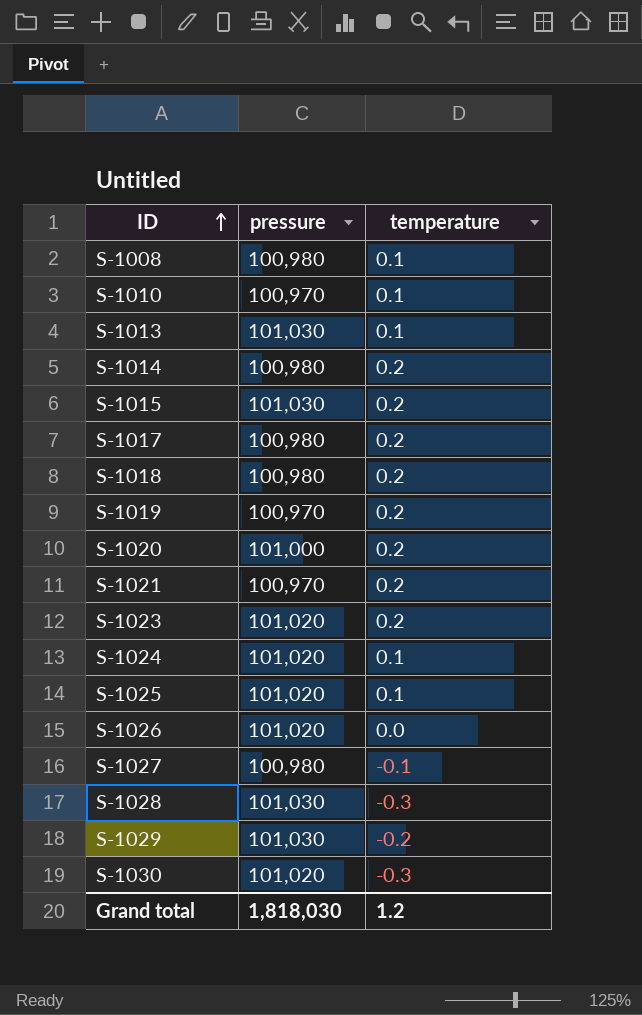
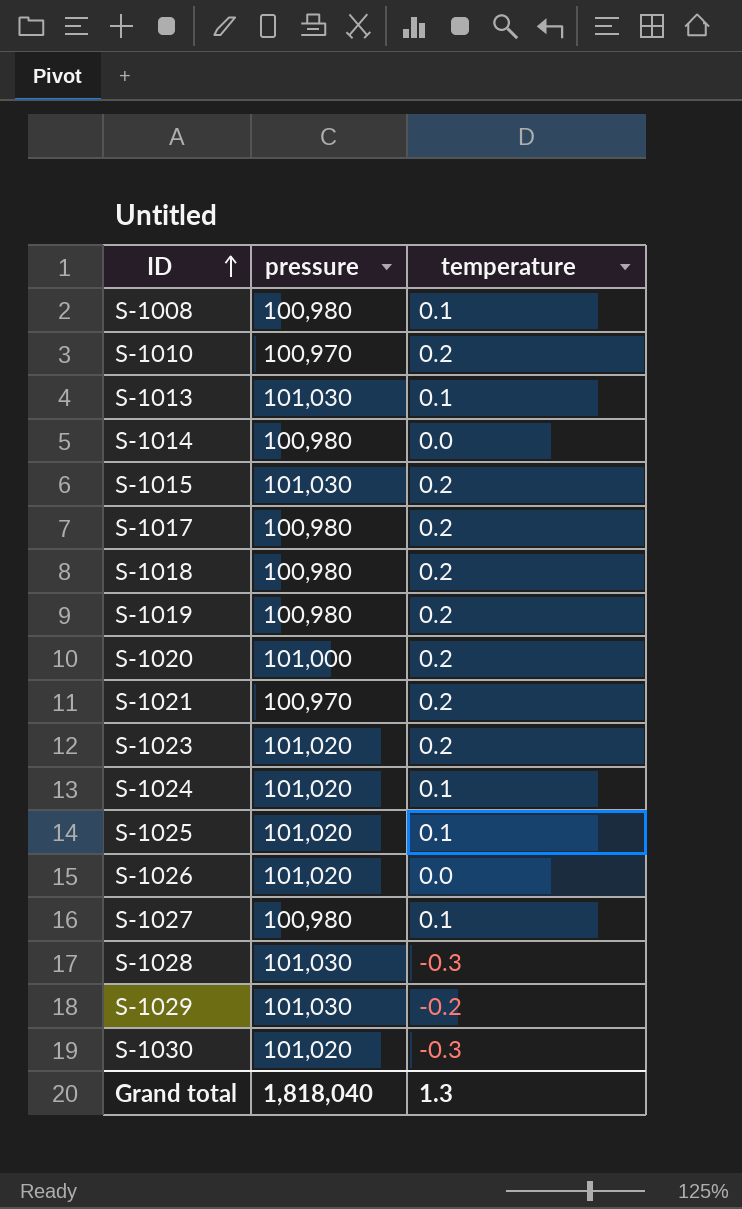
S-1010 | temperature: 0.1 -> 0.2
S-1014 | temperature: 0.2 -> 0.0
S-1019 | pressure: 100,970 -> 100,980
S-1027 | temperature: -0.1 -> 0.1
Grand total | pressure: 1,818,030 -> 1,818,040
Grand total | temperature: 1.2 -> 1.3

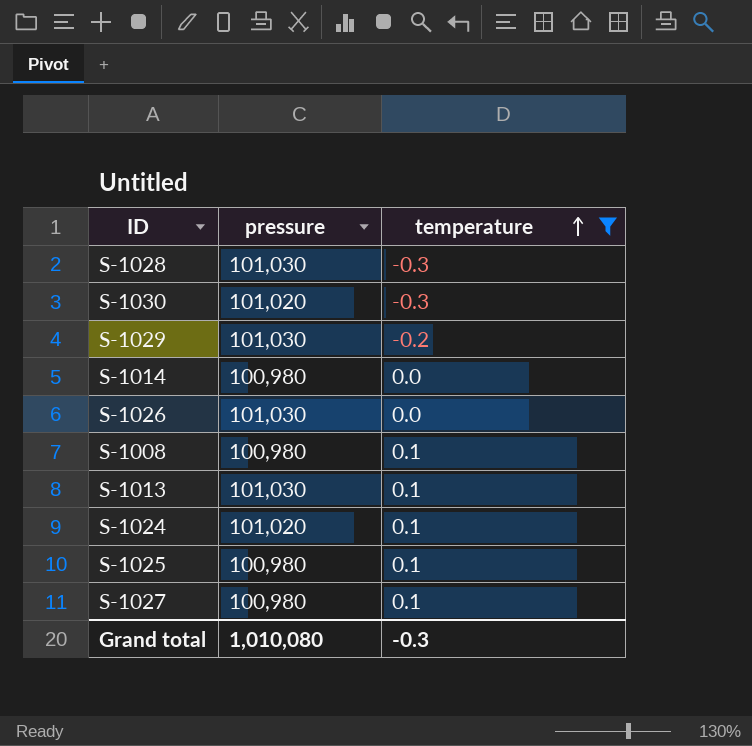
filter: none -> temperature != 0.2
row order: ID ascending -> temperature ascending
S-1026 | pressure: 101,020 -> 101,030
S-1025 | pressure: 101,020 -> 100,980
Grand total | pressure: 1,818,040 -> 1,010,080
Grand total | temperature: 1.3 -> -0.3

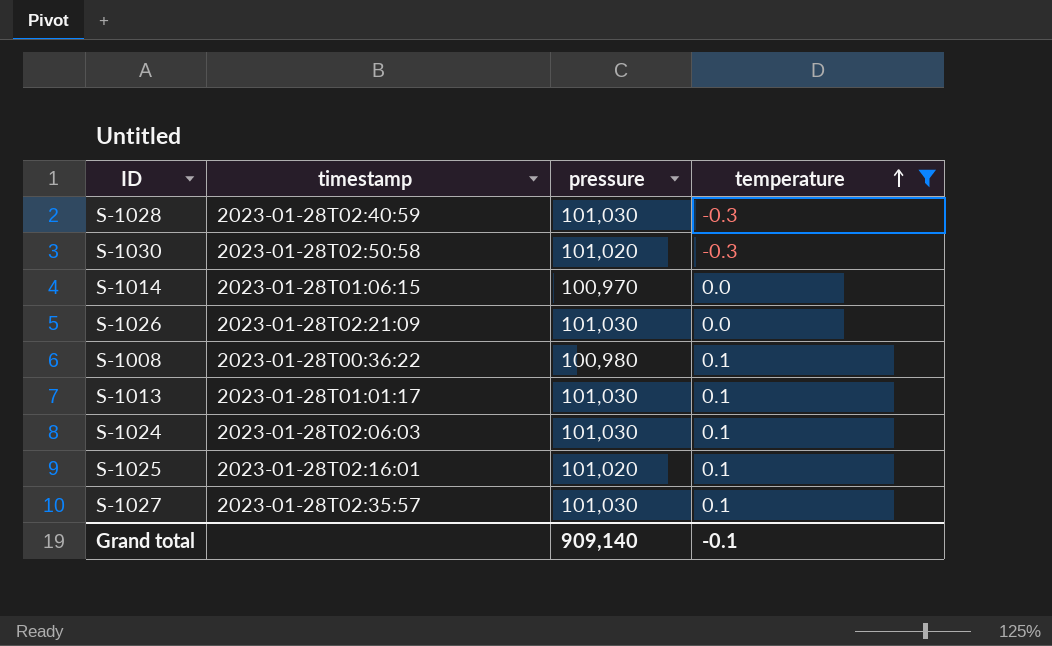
column timestamp | position: none -> 2
row S-1029: 101,030 | -0.2 -> none
S-1014 | pressure: 100,980 -> 100,970
S-1024 | pressure: 101,020 -> 101,030
S-1025 | pressure: 100,980 -> 101,020
S-1027 | pressure: 100,980 -> 101,030
Grand total | pressure: 1,010,080 -> 909,140
Grand total | temperature: -0.3 -> -0.1

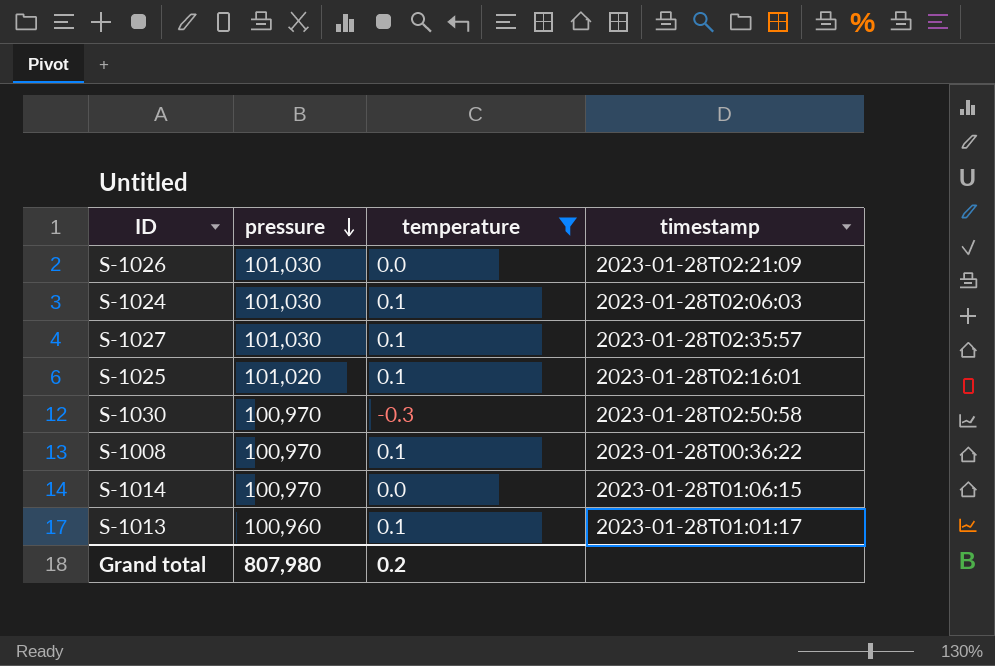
row order: temperature ascending -> pressure descending
column timestamp | position: 2 -> 4
row S-1028: 2023-01-28T02:40:59 | 101,030 | -0.3 -> none
S-1030 | pressure: 101,020 -> 100,970
S-1008 | pressure: 100,980 -> 100,970
S-1013 | pressure: 101,030 -> 100,960
Grand total | pressure: 909,140 -> 807,980
Grand total | temperature: -0.1 -> 0.2

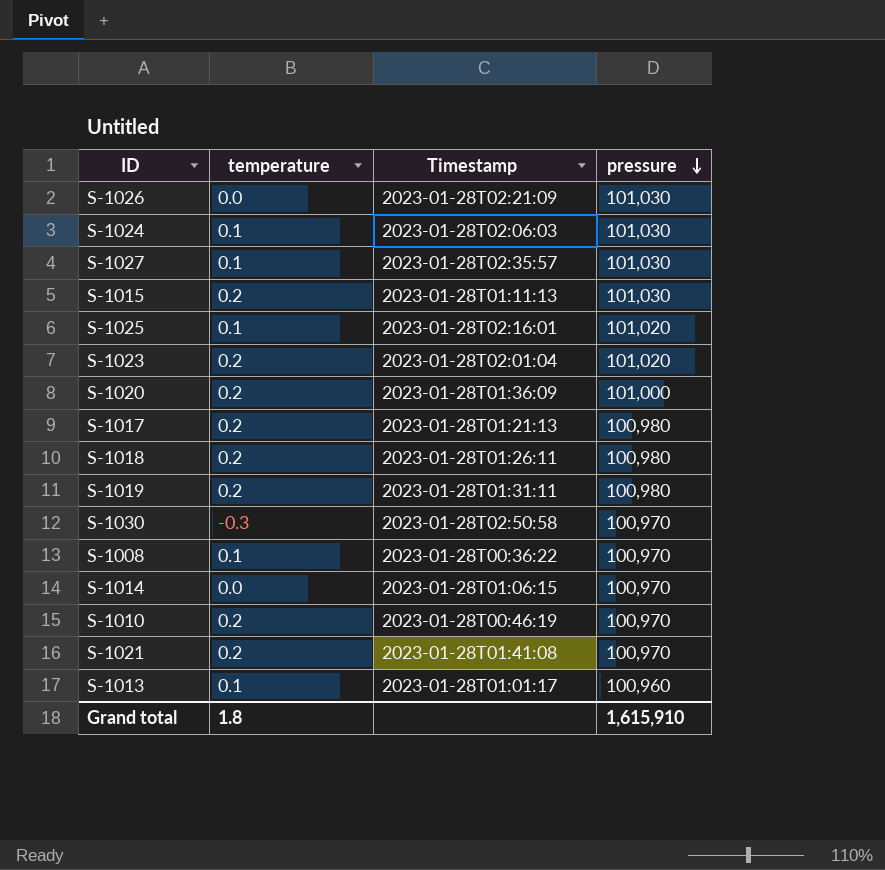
filter: temperature != 0.2 -> none
column name: timestamp -> Timestamp
column pressure | position: 2 -> 4
Grand total | temperature: 0.2 -> 1.8
Grand total | pressure: 807,980 -> 1,615,910

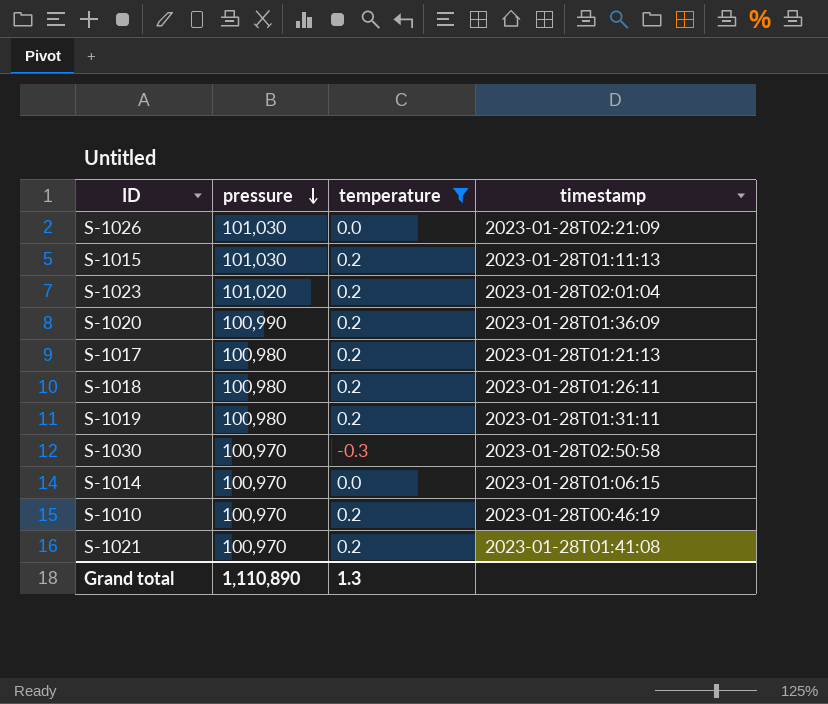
filter: none -> temperature != 0.1
column pressure | position: 4 -> 2
column name: Timestamp -> timestamp
S-1020 | pressure: 101,000 -> 100,990
Grand total | pressure: 1,615,910 -> 1,110,890
Grand total | temperature: 1.8 -> 1.3

